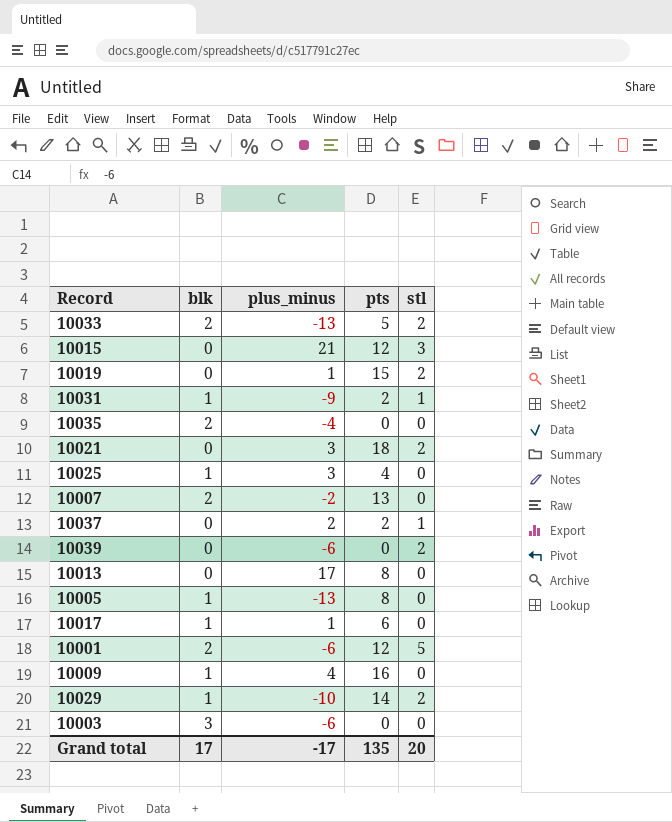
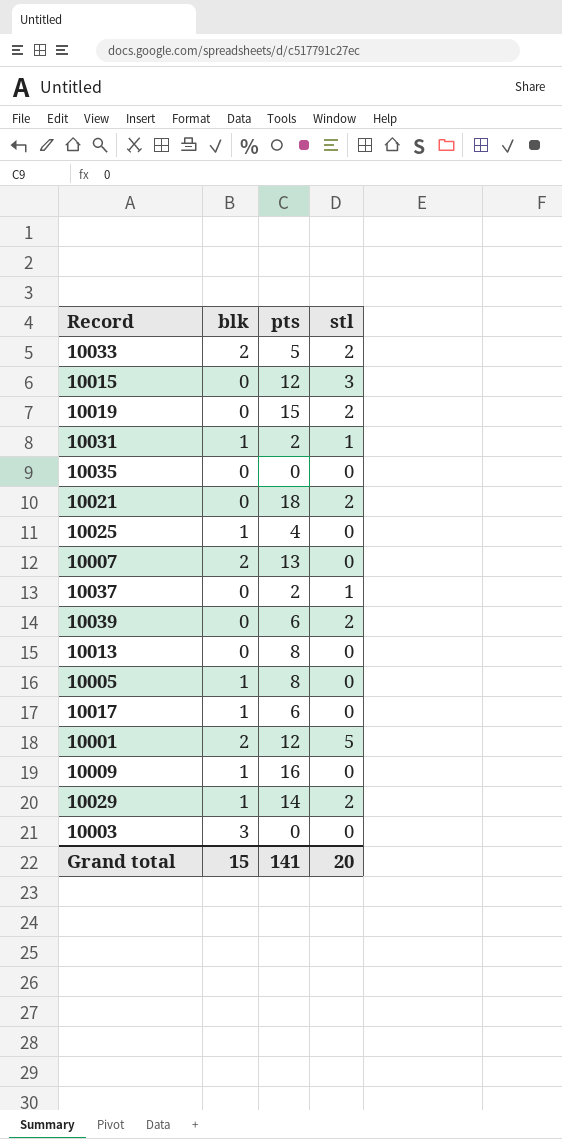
column plus_minus | position: 3 -> none
10035 | blk: 2 -> 0
10039 | pts: 0 -> 6
Grand total | blk: 17 -> 15
Grand total | pts: 135 -> 141

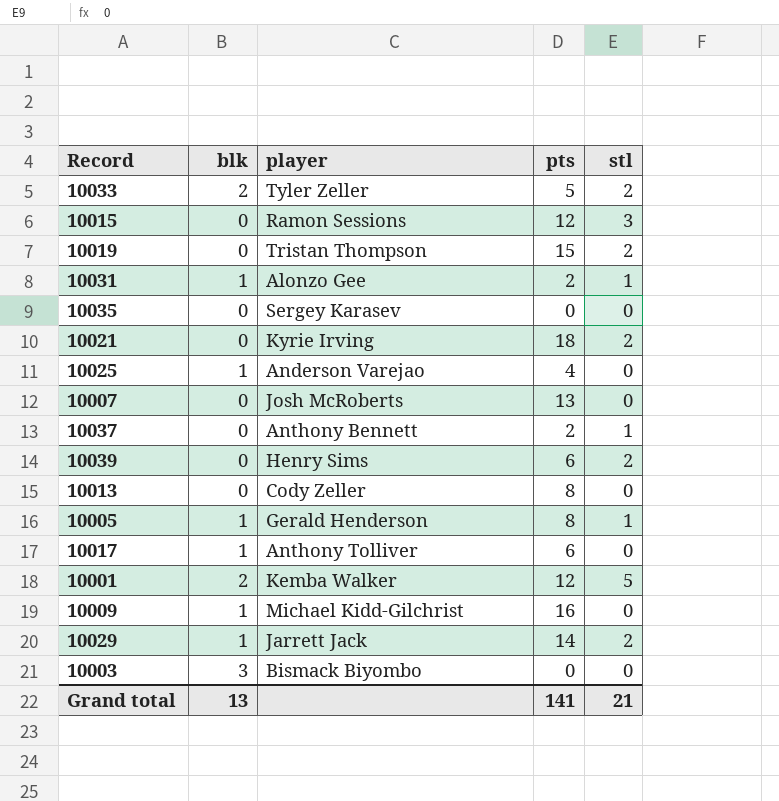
column player | position: none -> 3
10007 | blk: 2 -> 0
10005 | stl: 0 -> 1
Grand total | blk: 15 -> 13
Grand total | stl: 20 -> 21

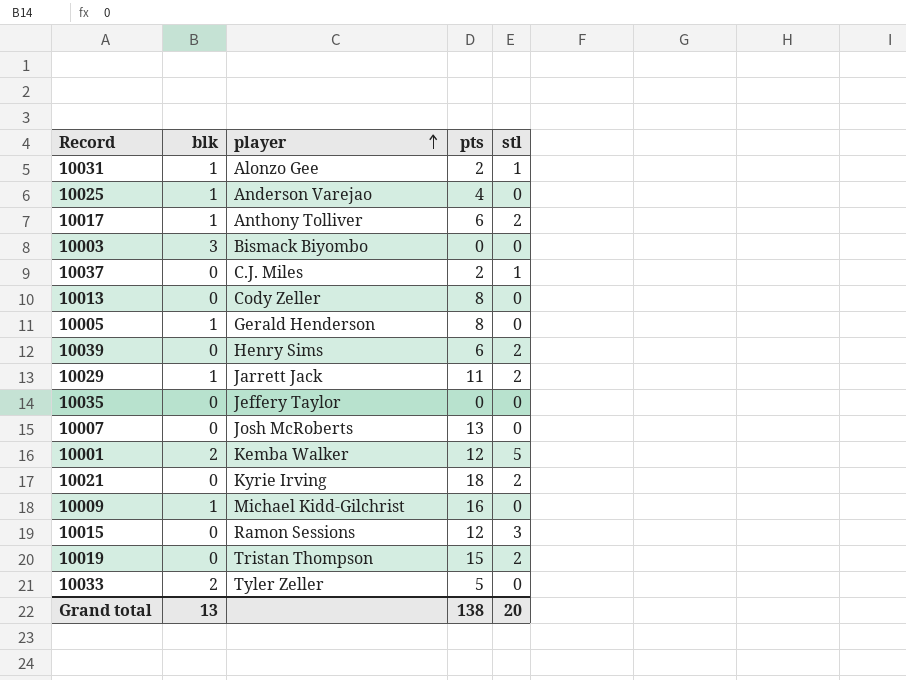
row order: none -> player ascending
10017 | stl: 0 -> 2
10037 | player: Anthony Bennett -> C.J. Miles
10005 | stl: 1 -> 0
10029 | pts: 14 -> 11
10035 | player: Sergey Karasev -> Jeffery Taylor
10033 | stl: 2 -> 0
Grand total | pts: 141 -> 138
Grand total | stl: 21 -> 20

